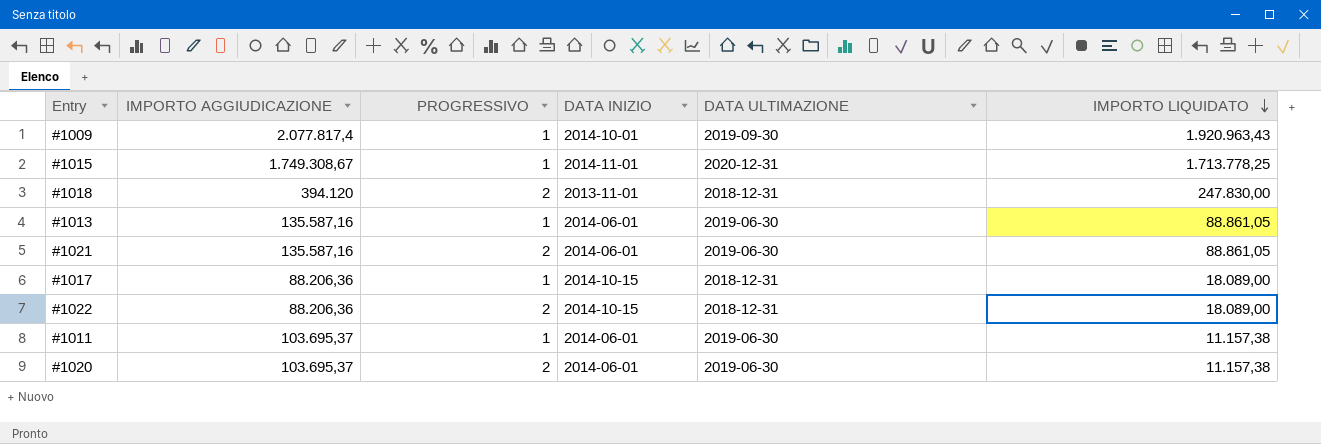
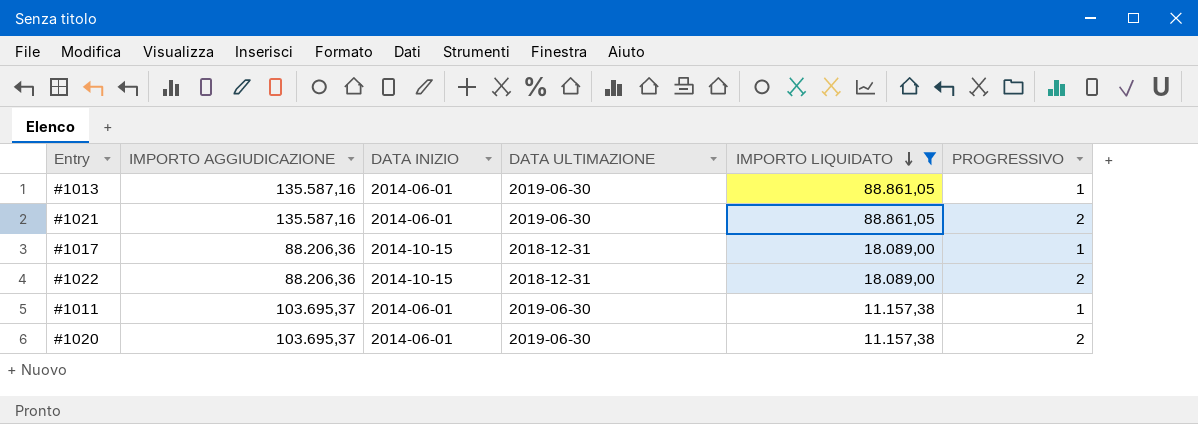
filter: none -> IMPORTO LIQUIDATO <= 88.861,05
column PROGRESSIVO | position: 3 -> 6

